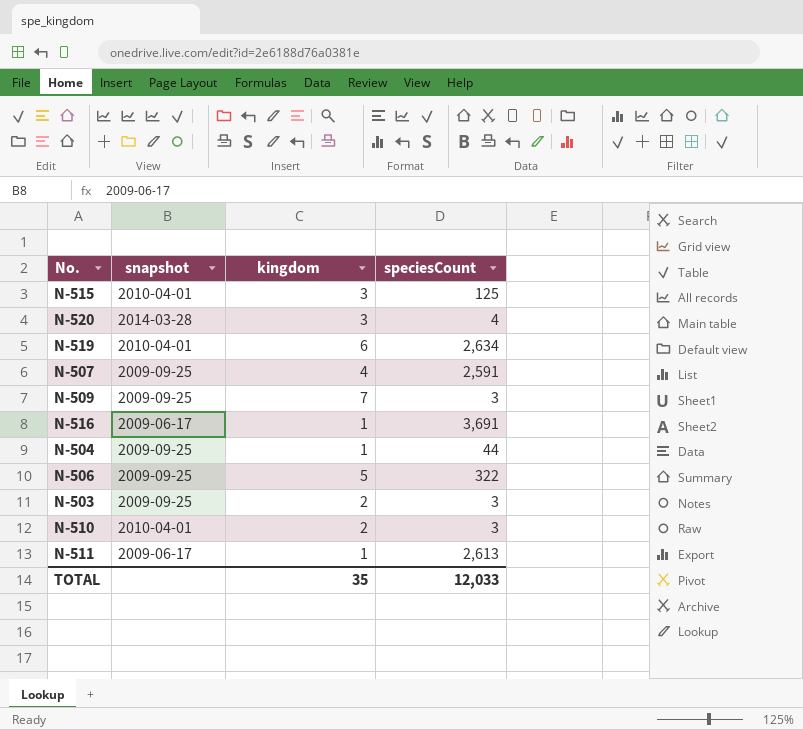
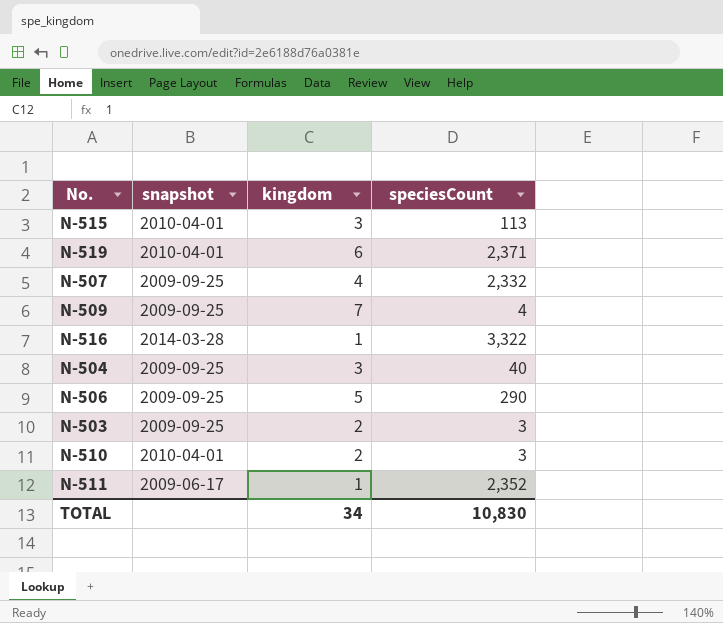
row N-520: 2014-03-28 | 3 | 4 -> none
N-515 | speciesCount: 125 -> 113
N-519 | speciesCount: 2,634 -> 2,371
N-507 | speciesCount: 2,591 -> 2,332
N-509 | speciesCount: 3 -> 4
N-516 | snapshot: 2009-06-17 -> 2014-03-28
N-516 | speciesCount: 3,691 -> 3,322
N-504 | kingdom: 1 -> 3
N-504 | speciesCount: 44 -> 40
N-506 | speciesCount: 322 -> 290
N-511 | speciesCount: 2,613 -> 2,352
TOTAL | kingdom: 35 -> 34
TOTAL | speciesCount: 12,033 -> 10,830

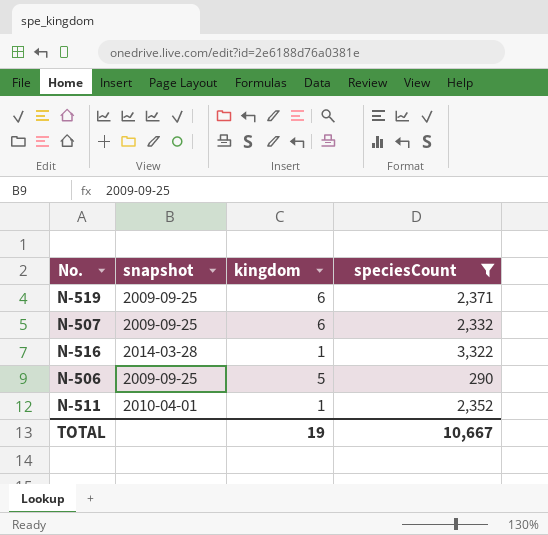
filter: none -> speciesCount >= 290
N-519 | snapshot: 2010-04-01 -> 2009-09-25
N-507 | kingdom: 4 -> 6
N-511 | snapshot: 2009-06-17 -> 2010-04-01
TOTAL | kingdom: 34 -> 19
TOTAL | speciesCount: 10,830 -> 10,667

